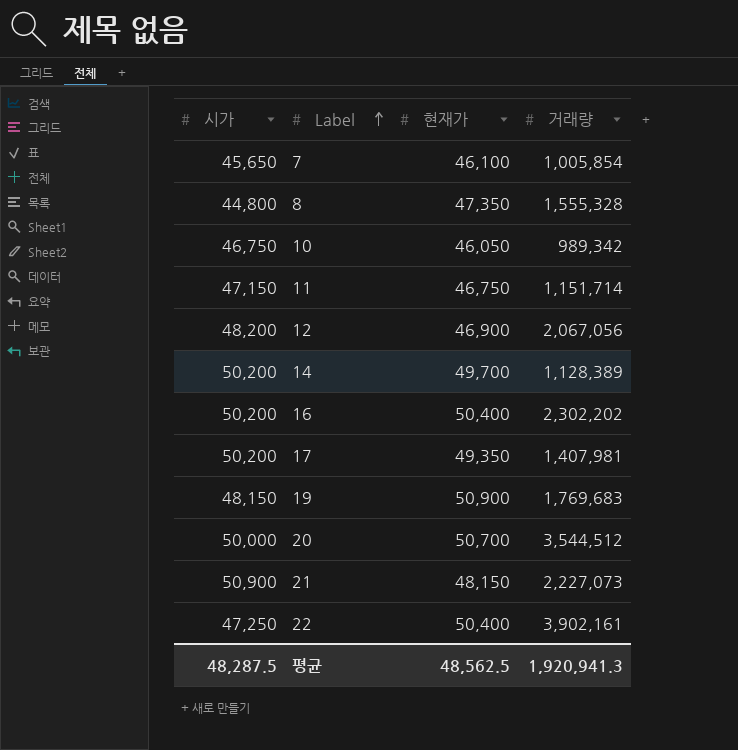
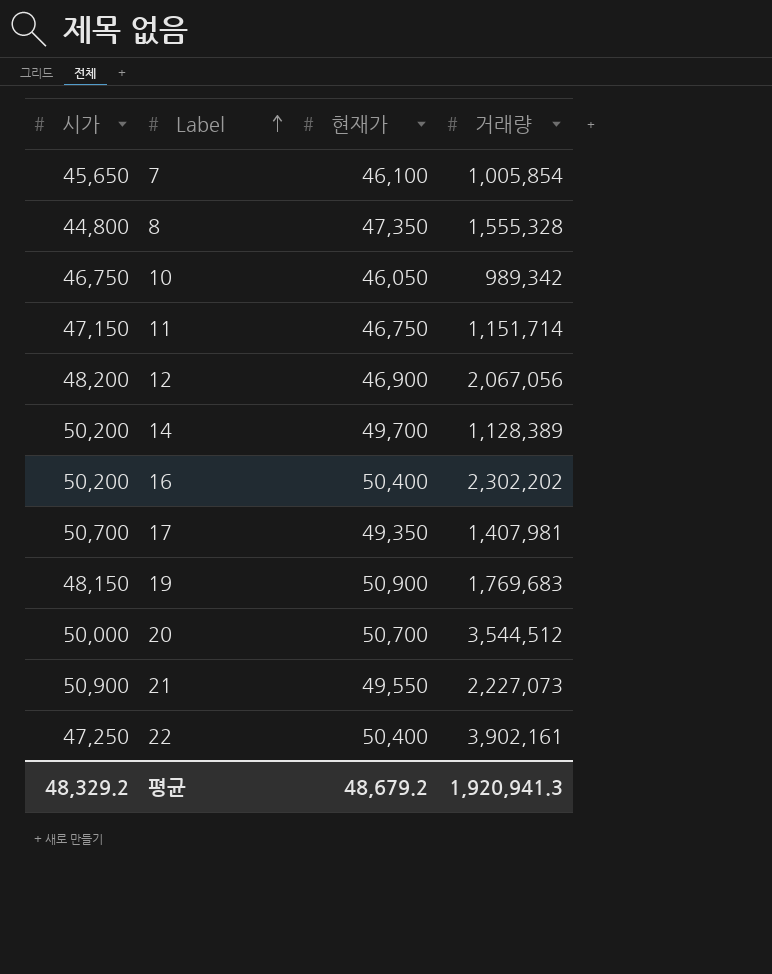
17 | 시가: 50,200 -> 50,700
21 | 현재가: 48,150 -> 49,550
평균 | 시가: 48,287.5 -> 48,329.2
평균 | 현재가: 48,562.5 -> 48,679.2

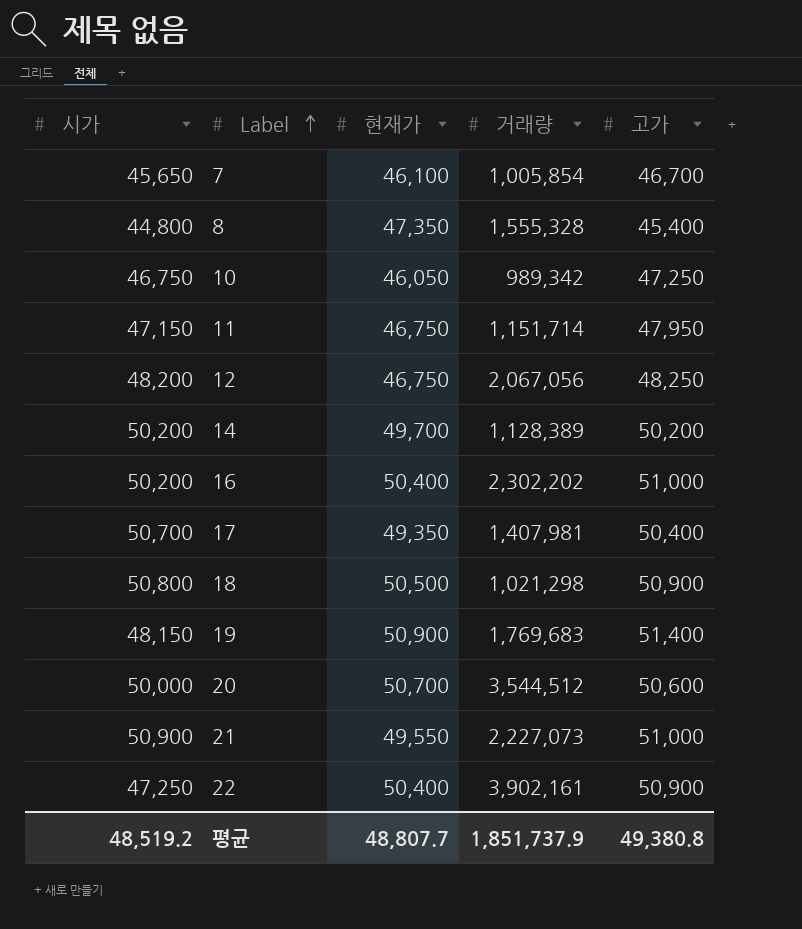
column 고가 | position: none -> 5
12 | 현재가: 46,900 -> 46,750
row 18: none -> 50,800 | 50,500 | 1,021,298 | 50,900
평균 | 시가: 48,329.2 -> 48,519.2
평균 | 현재가: 48,679.2 -> 48,807.7
평균 | 거래량: 1,920,941.3 -> 1,851,737.9

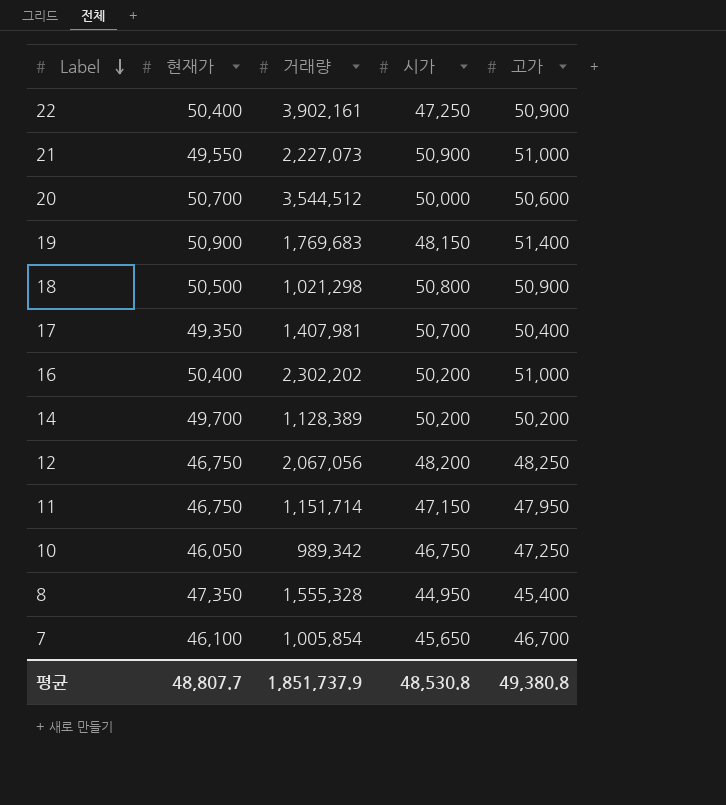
row order: Label ascending -> Label descending
column 시가 | position: 1 -> 4
8 | 시가: 44,800 -> 44,950
평균 | 시가: 48,519.2 -> 48,530.8

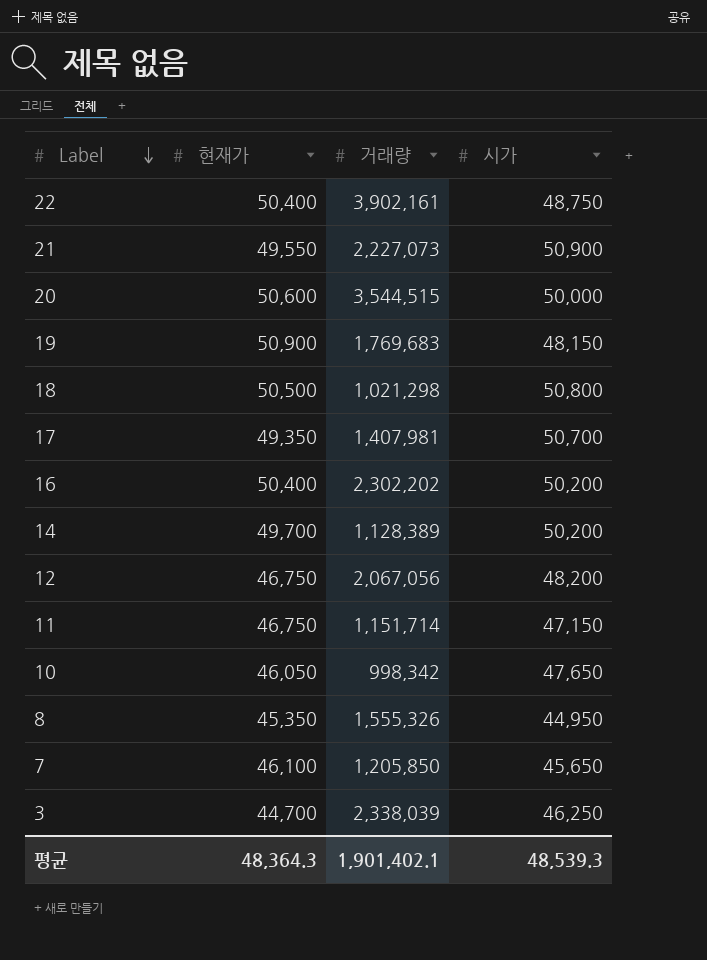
column 고가 | position: 5 -> none
22 | 시가: 47,250 -> 48,750
20 | 현재가: 50,700 -> 50,600
20 | 거래량: 3,544,512 -> 3,544,515
10 | 거래량: 989,342 -> 998,342
10 | 시가: 46,750 -> 47,650
8 | 현재가: 47,350 -> 45,350
8 | 거래량: 1,555,328 -> 1,555,326
7 | 거래량: 1,005,854 -> 1,205,850
row 3: none -> 44,700 | 2,338,039 | 46,250
평균 | 현재가: 48,807.7 -> 48,364.3
평균 | 거래량: 1,851,737.9 -> 1,901,402.1
평균 | 시가: 48,530.8 -> 48,539.3

